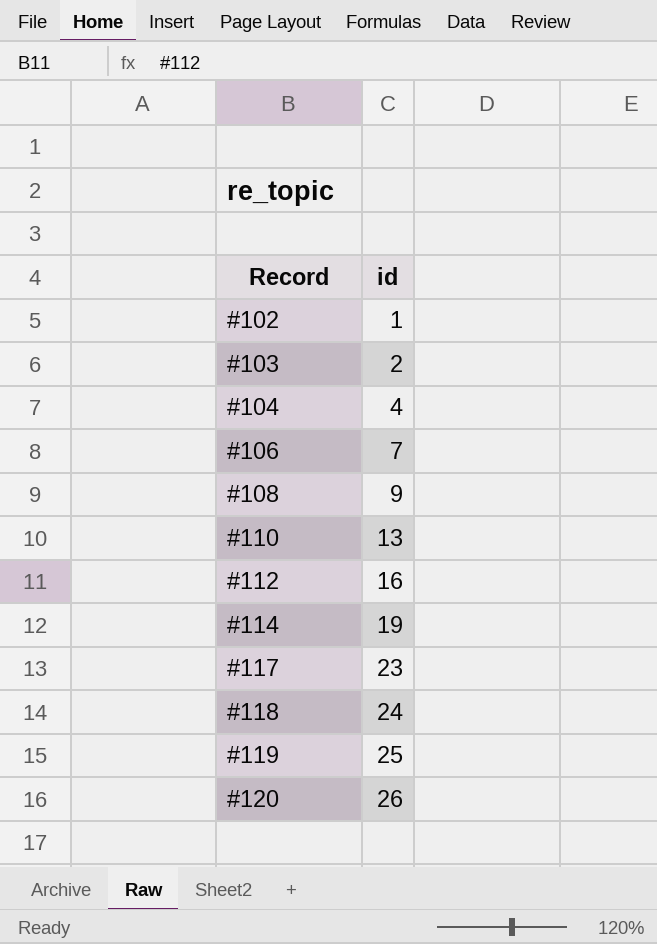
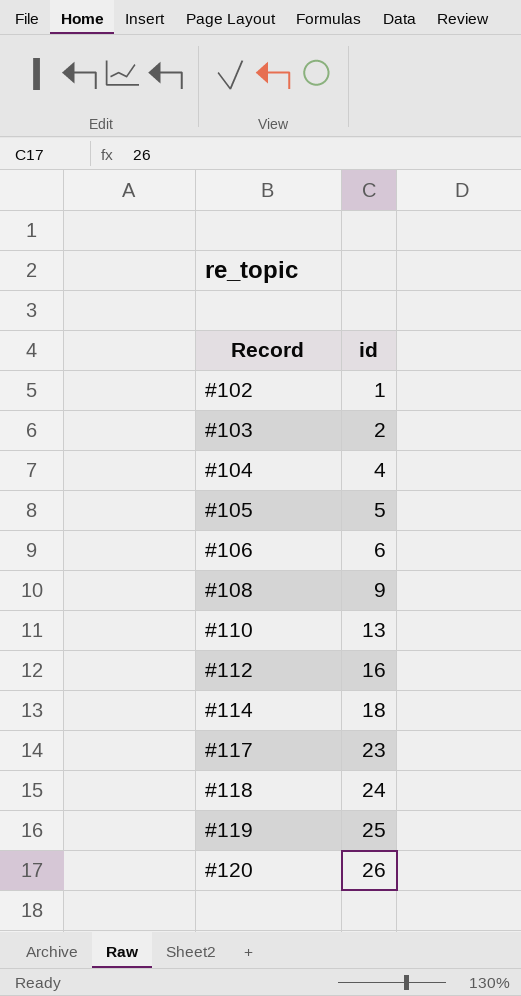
row #105: none -> 5
#106 | id: 7 -> 6
#114 | id: 19 -> 18

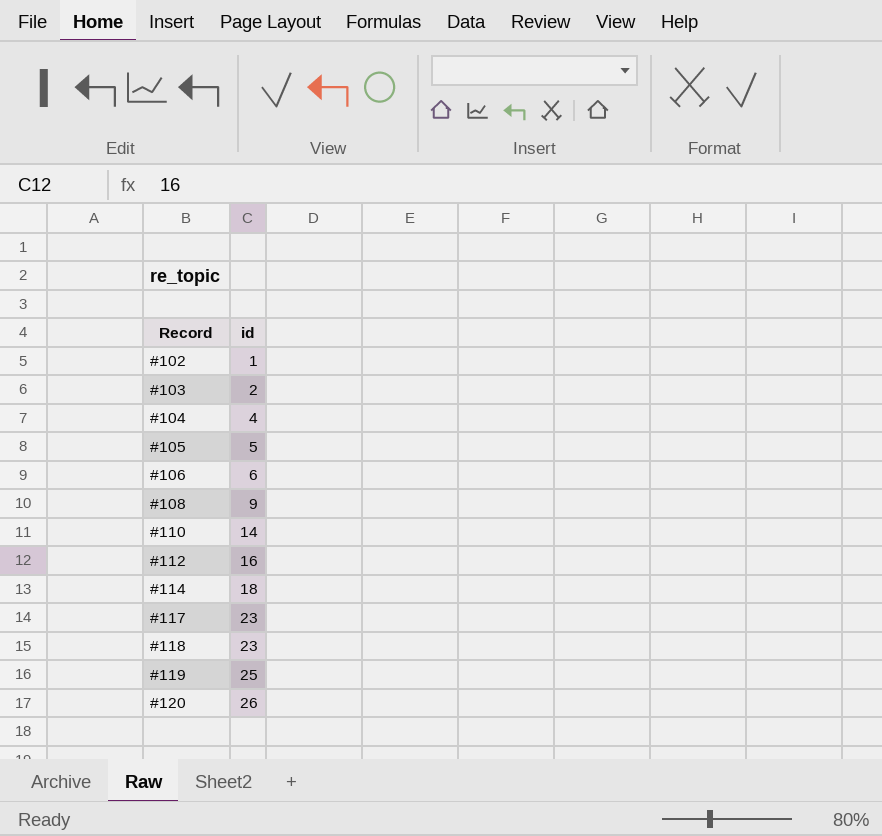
#110 | id: 13 -> 14
#118 | id: 24 -> 23

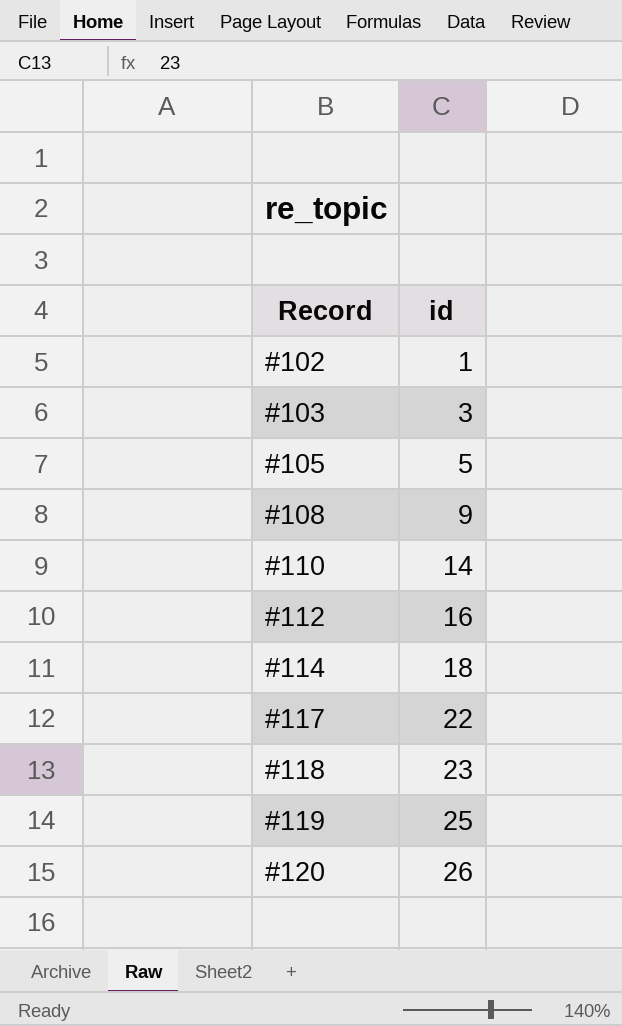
row #104: 4 -> none
row #106: 6 -> none
#103 | id: 2 -> 3
#117 | id: 23 -> 22

